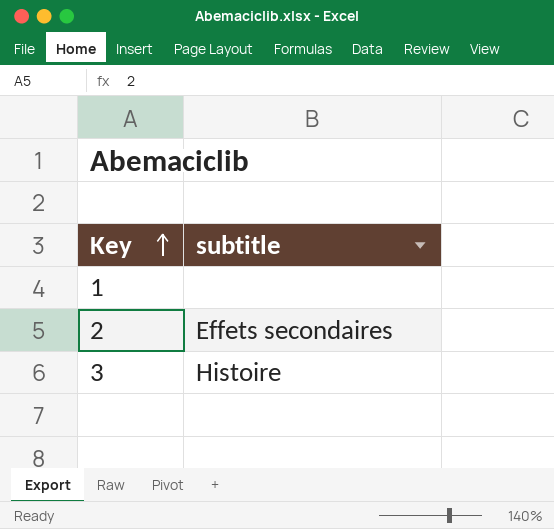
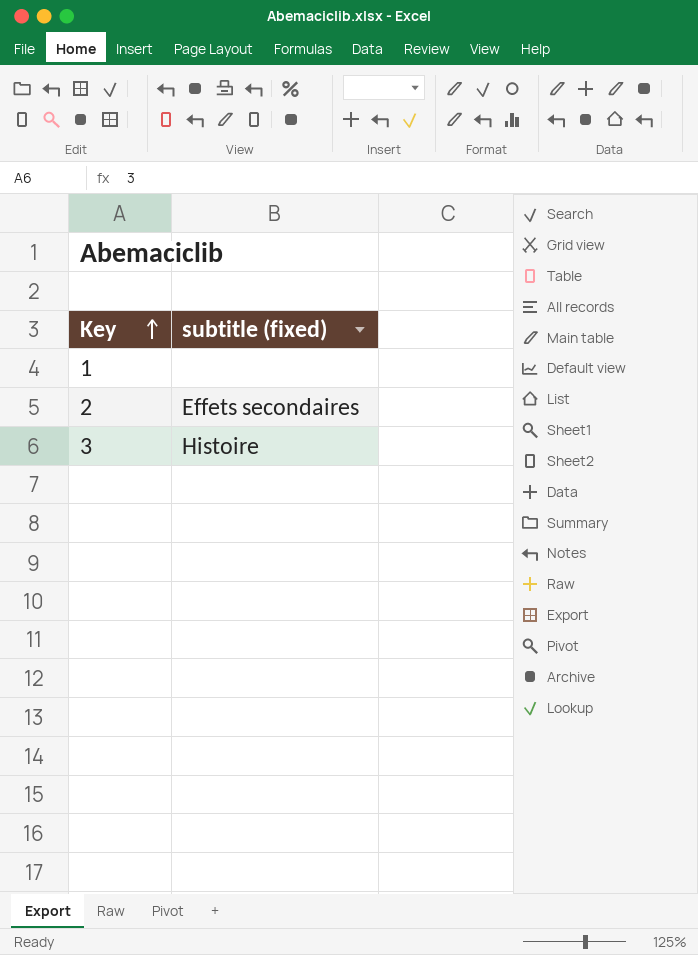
column name: subtitle -> subtitle (fixed)

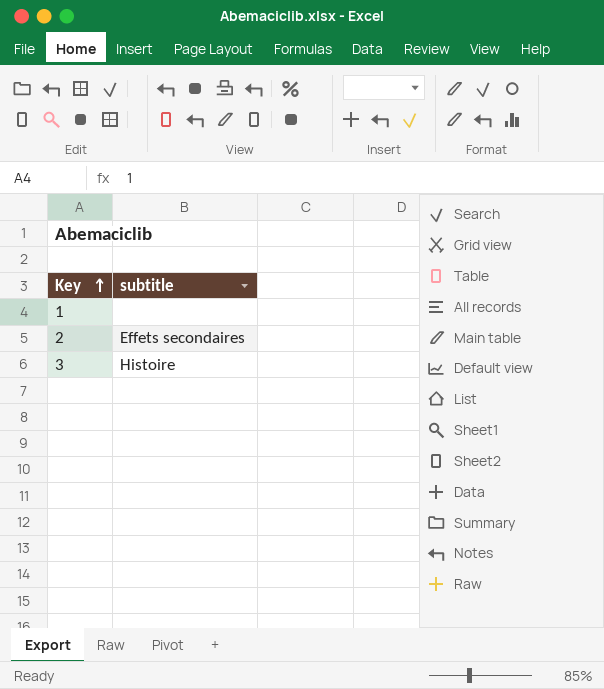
column name: subtitle (fixed) -> subtitle

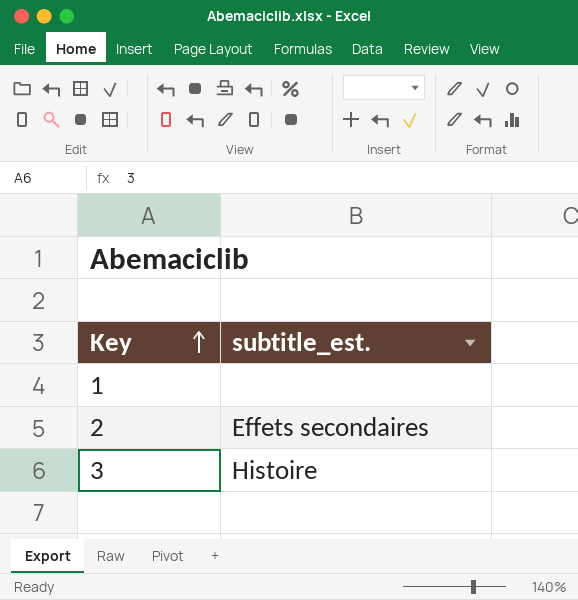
column name: subtitle -> subtitle_est.

